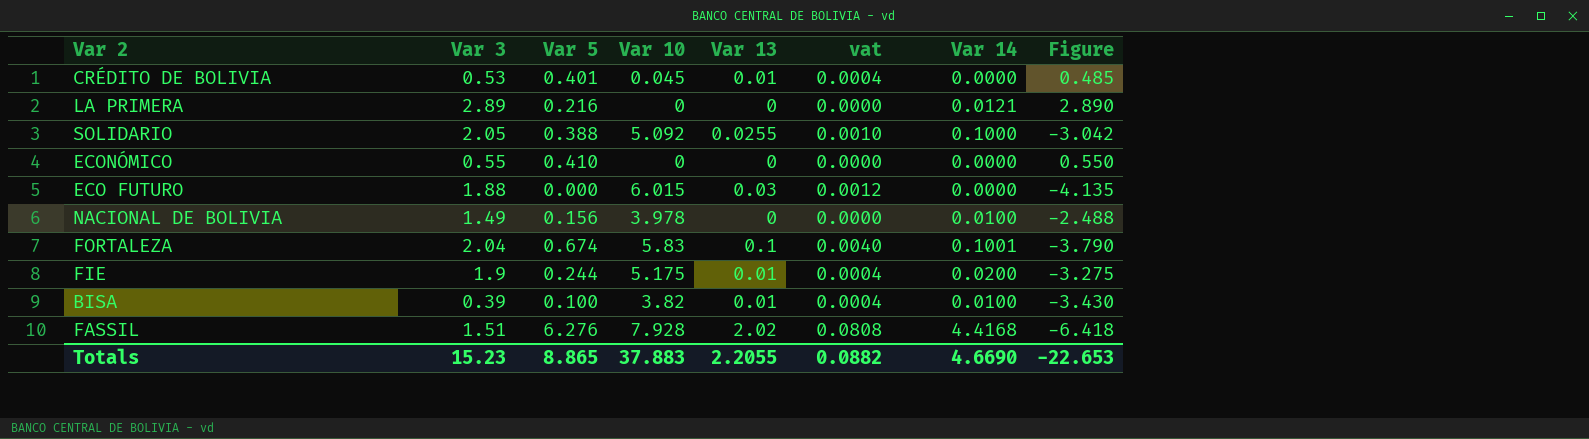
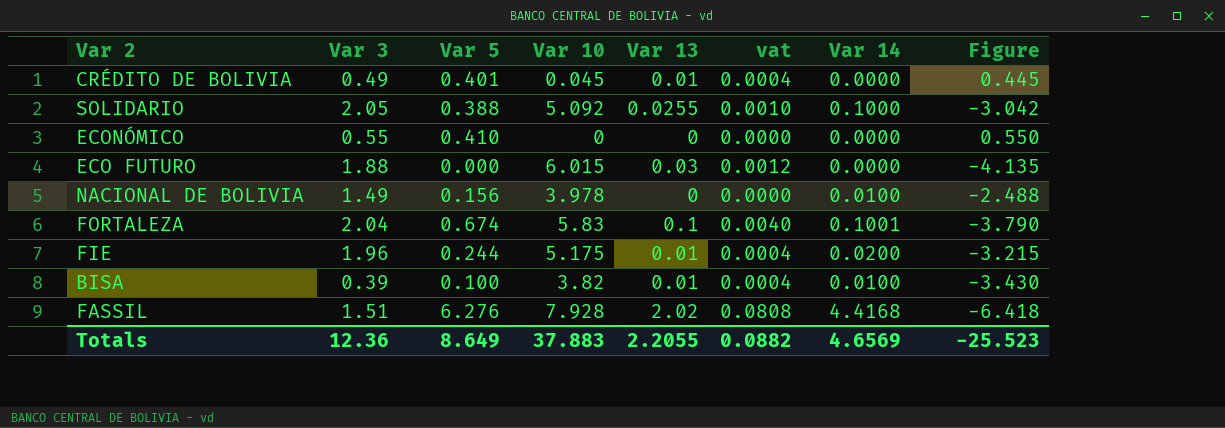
row LA PRIMERA: 2.89 | 0.216 | 0 | 0 | 0.0000 | 0.0121 | 2.890 -> none
CRÉDITO DE BOLIVIA | Var 3: 0.53 -> 0.49
CRÉDITO DE BOLIVIA | Figure: 0.485 -> 0.445
FIE | Var 3: 1.9 -> 1.96
FIE | Figure: -3.275 -> -3.215
Totals | Var 3: 15.23 -> 12.36
Totals | Var 5: 8.865 -> 8.649
Totals | Var 14: 4.6690 -> 4.6569
Totals | Figure: -22.653 -> -25.523

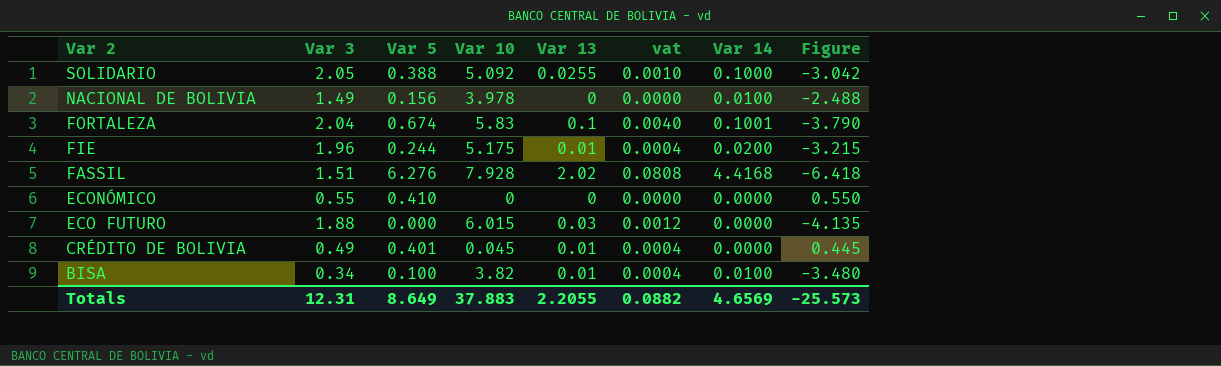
row order: none -> Var 2 descending
BISA | Var 3: 0.39 -> 0.34
BISA | Figure: -3.430 -> -3.480
Totals | Var 3: 12.36 -> 12.31
Totals | Figure: -25.523 -> -25.573

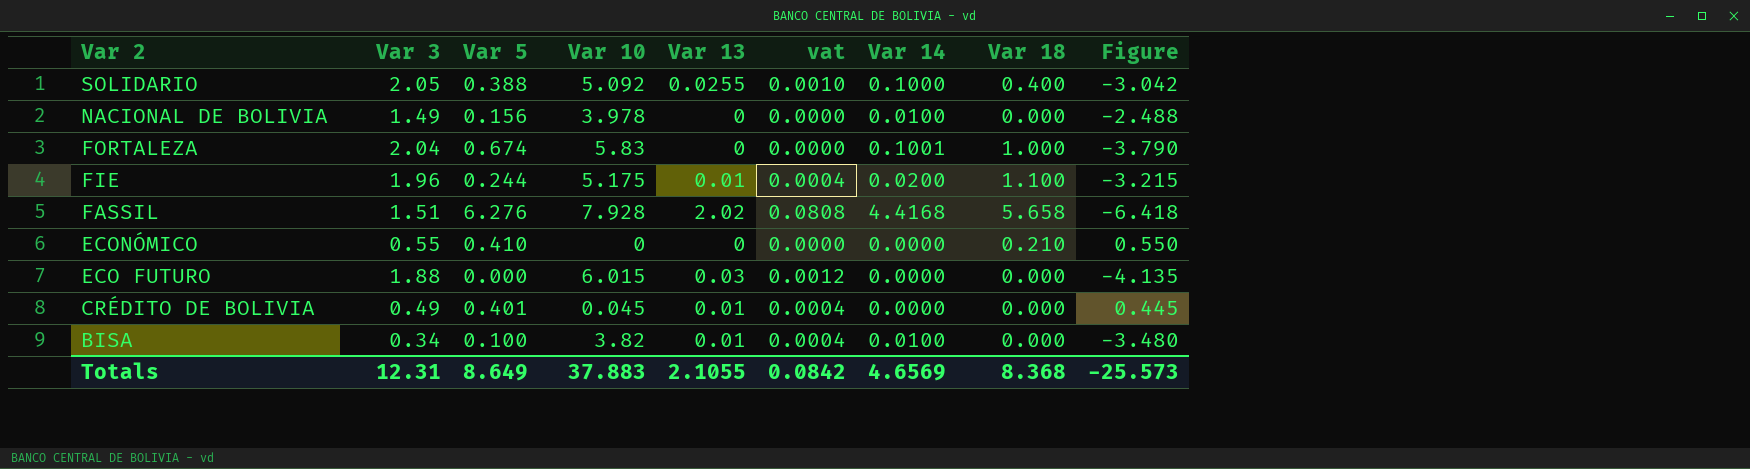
column Var 18 | position: none -> 8
FORTALEZA | Var 13: 0.1 -> 0
FORTALEZA | vat: 0.0040 -> 0.0000
Totals | Var 13: 2.2055 -> 2.1055
Totals | vat: 0.0882 -> 0.0842

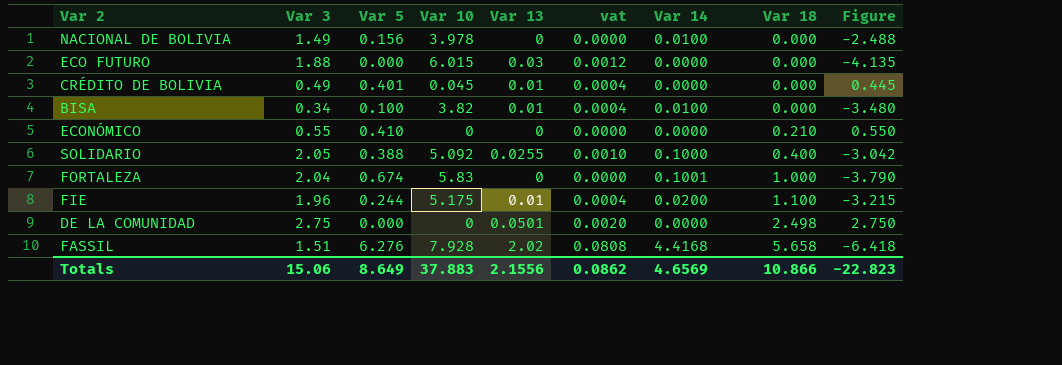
row order: Var 2 descending -> Var 18 ascending
row DE LA COMUNIDAD: none -> 2.75 | 0.000 | 0 | 0.0501 | 0.0020 | 0.0000 | 2.498 | 2.750
Totals | Var 3: 12.31 -> 15.06
Totals | Var 13: 2.1055 -> 2.1556
Totals | vat: 0.0842 -> 0.0862
Totals | Var 18: 8.368 -> 10.866
Totals | Figure: -25.573 -> -22.823

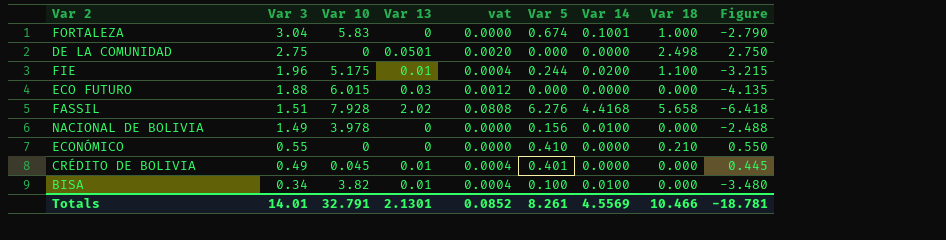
row order: Var 18 ascending -> Var 3 descending
column Var 5 | position: 3 -> 6
row SOLIDARIO: 2.05 | 0.388 | 5.092 | 0.0255 | 0.0010 | 0.1000 | 0.400 | -3.042 -> none
FORTALEZA | Var 3: 2.04 -> 3.04
FORTALEZA | Figure: -3.790 -> -2.790
Totals | Var 3: 15.06 -> 14.01
Totals | Var 10: 37.883 -> 32.791
Totals | Var 13: 2.1556 -> 2.1301
Totals | vat: 0.0862 -> 0.0852
Totals | Var 5: 8.649 -> 8.261
Totals | Var 14: 4.6569 -> 4.5569
Totals | Var 18: 10.866 -> 10.466
Totals | Figure: -22.823 -> -18.781

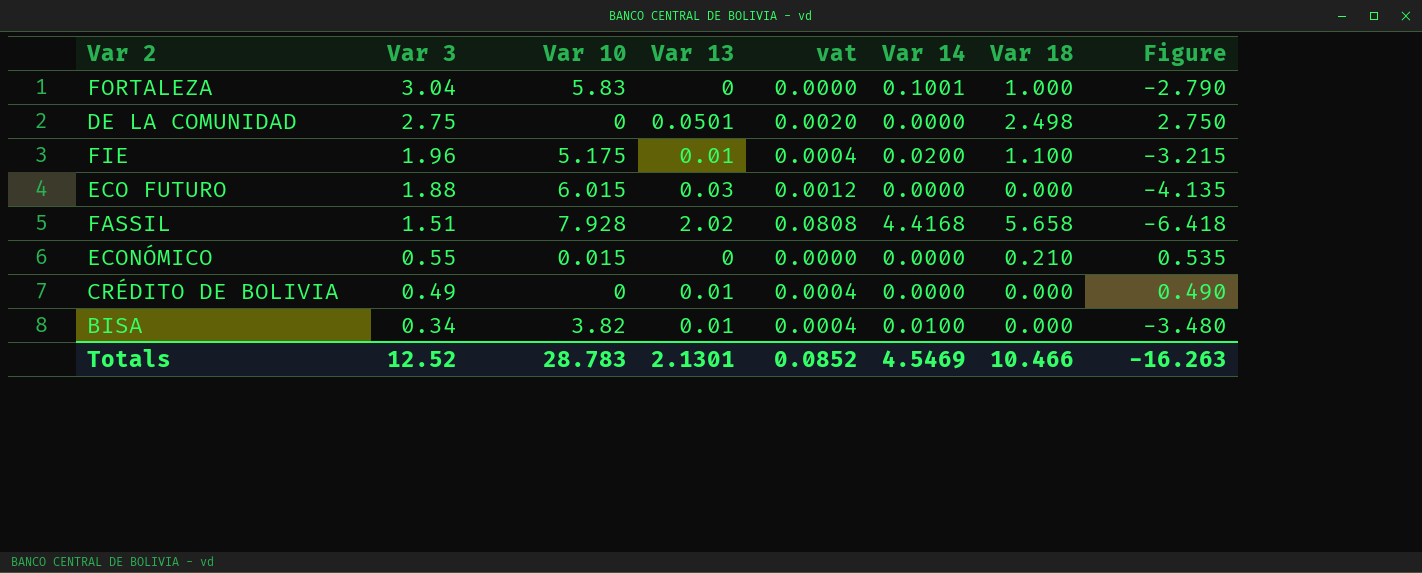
column Var 5 | position: 6 -> none
row NACIONAL DE BOLIVIA: 1.49 | 3.978 | 0 | 0.0000 | 0.156 | 0.0100 | 0.000 | -2.488 -> none
ECONÓMICO | Var 10: 0 -> 0.015
ECONÓMICO | Figure: 0.550 -> 0.535
CRÉDITO DE BOLIVIA | Var 10: 0.045 -> 0
CRÉDITO DE BOLIVIA | Figure: 0.445 -> 0.490
Totals | Var 3: 14.01 -> 12.52
Totals | Var 10: 32.791 -> 28.783
Totals | Var 14: 4.5569 -> 4.5469
Totals | Figure: -18.781 -> -16.263

